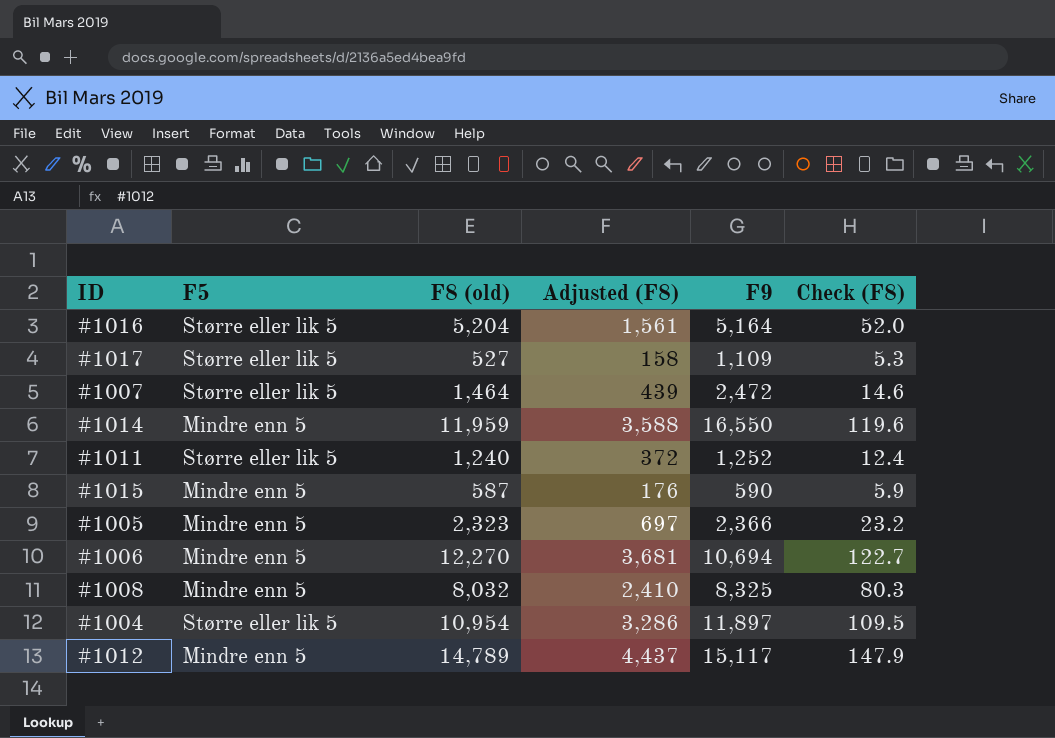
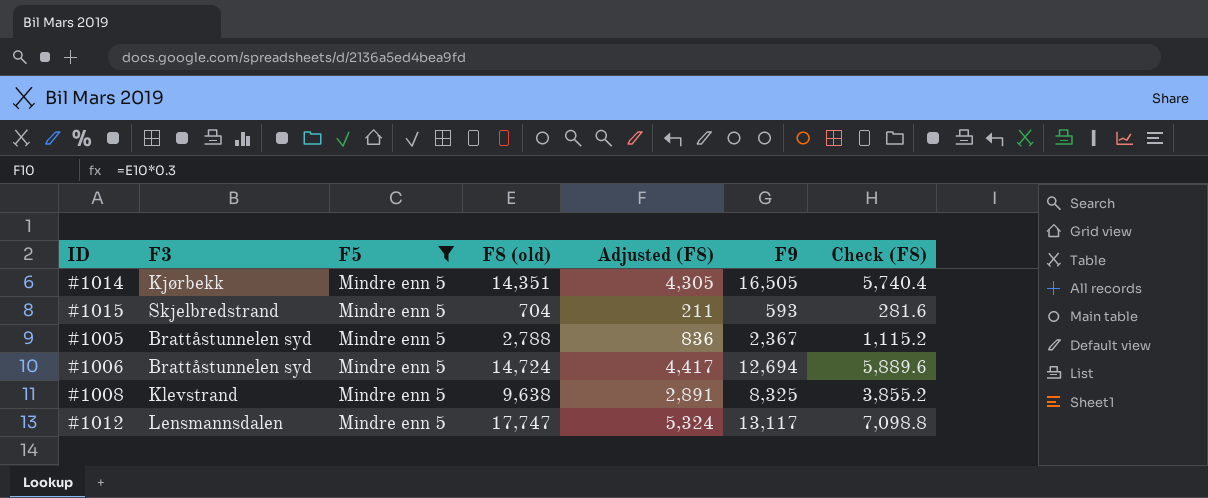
filter: none -> F5 = Mindre enn 5
column F3 | position: none -> 2
column Check (F8) | formula: [F8 (old)] * 0.01 -> [F8 (old)] * 0.4
#1014 | F8 (old): 11,959 -> 14,351
#1014 | Adjusted (F8): 3,588 -> 4,305
#1014 | F9: 16,550 -> 16,505
#1015 | F8 (old): 587 -> 704
#1015 | Adjusted (F8): 176 -> 211
#1015 | F9: 590 -> 593
#1005 | F8 (old): 2,323 -> 2,788
#1005 | Adjusted (F8): 697 -> 836
#1005 | F9: 2,366 -> 2,367
#1006 | F8 (old): 12,270 -> 14,724
#1006 | Adjusted (F8): 3,681 -> 4,417
#1006 | F9: 10,694 -> 12,694
#1008 | F8 (old): 8,032 -> 9,638
#1008 | Adjusted (F8): 2,410 -> 2,891
#1012 | F8 (old): 14,789 -> 17,747
#1012 | Adjusted (F8): 4,437 -> 5,324
#1012 | F9: 15,117 -> 13,117

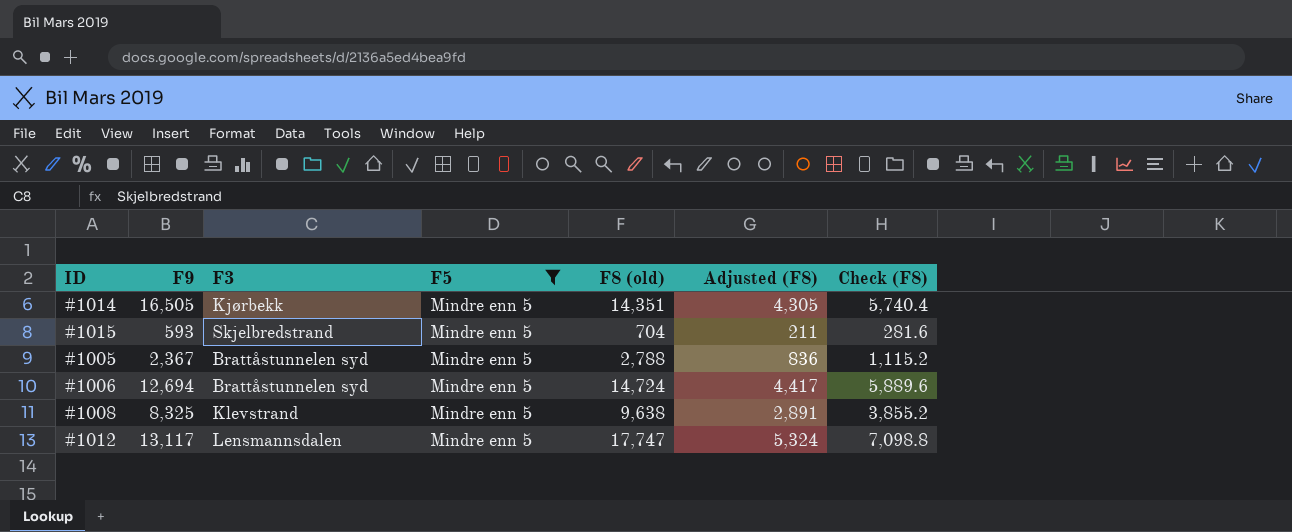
column F9 | position: 6 -> 2

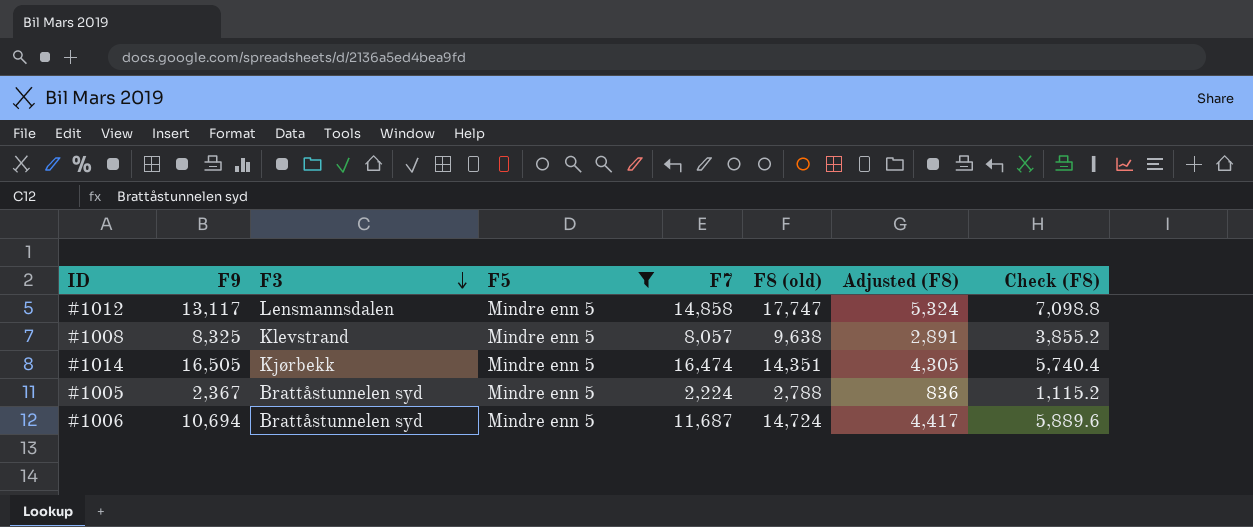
row order: none -> F3 descending
column F7 | position: none -> 5
row #1015: 593 | Skjelbredstrand | Mindre enn 5 | 704 | 211 | 281.6 -> none
#1006 | F9: 12,694 -> 10,694

